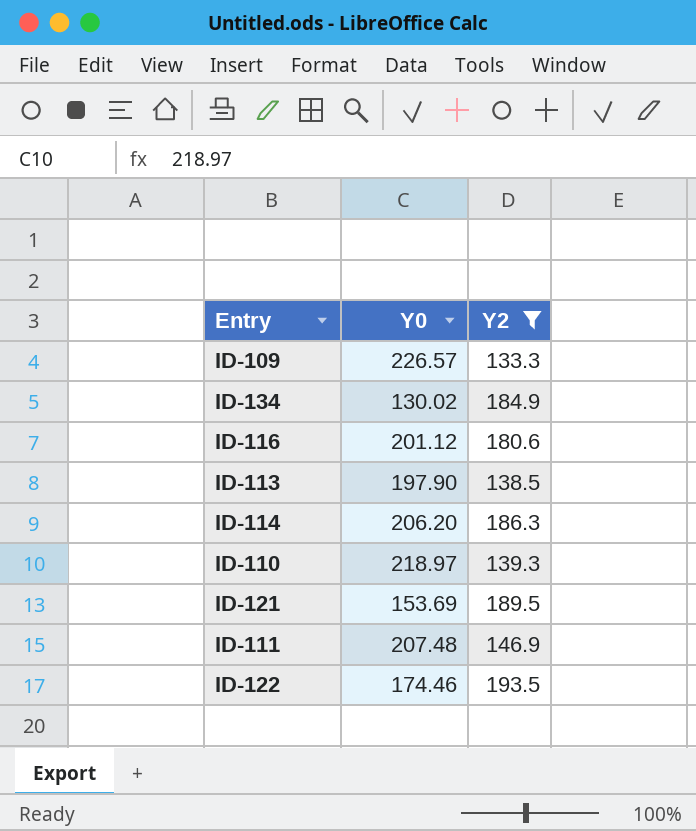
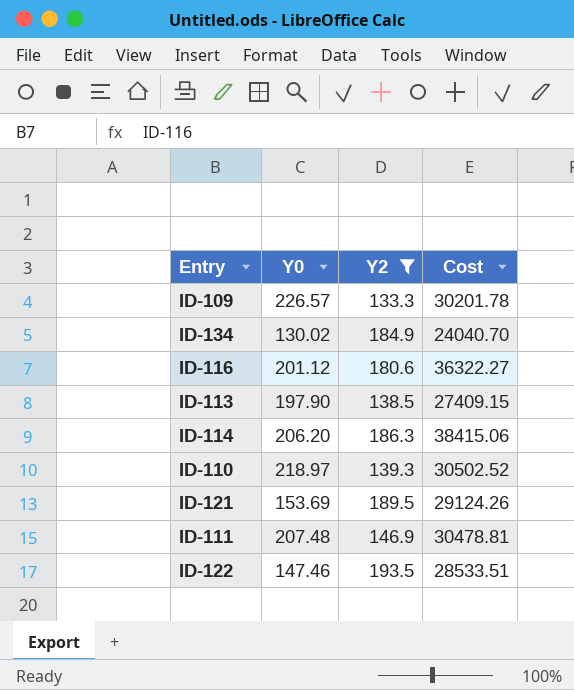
column Cost | formula: none -> [Y0] * [Y2]
ID-122 | Y0: 174.46 -> 147.46

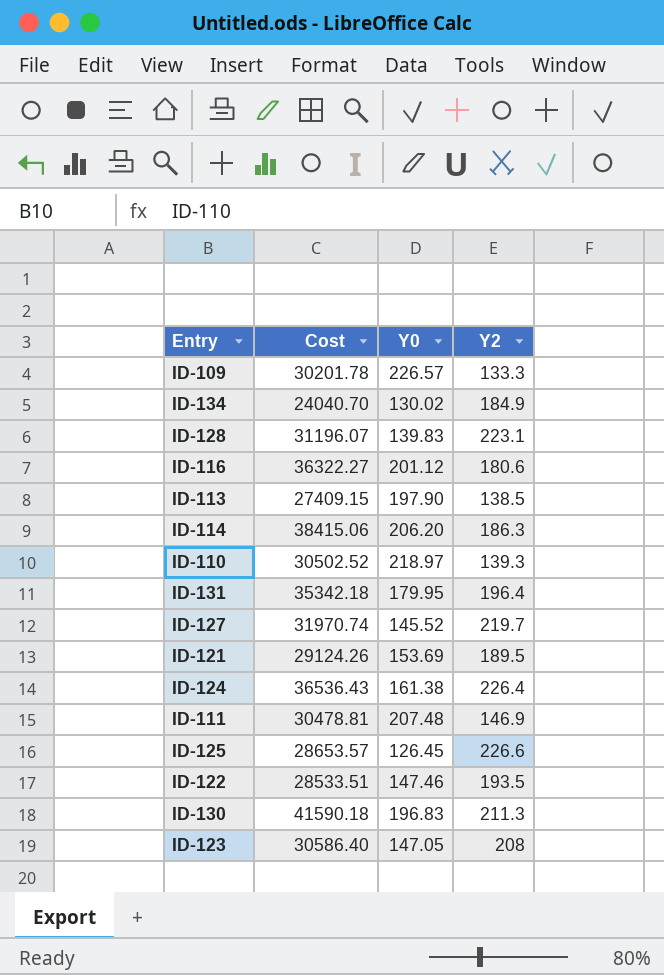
filter: Y2 <= 193.5 -> none
column Cost | position: 4 -> 2

